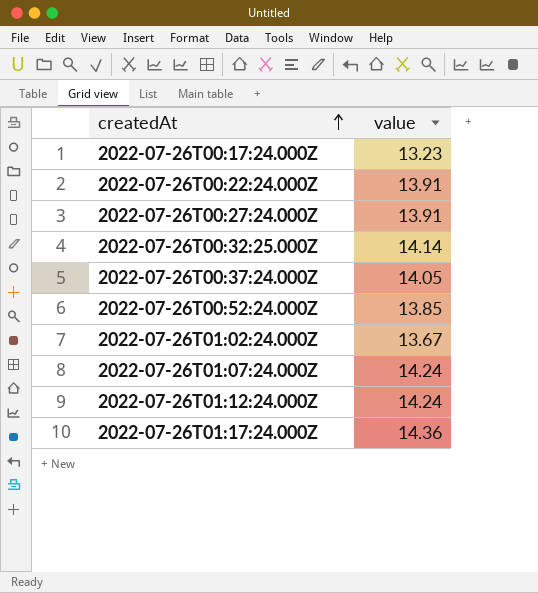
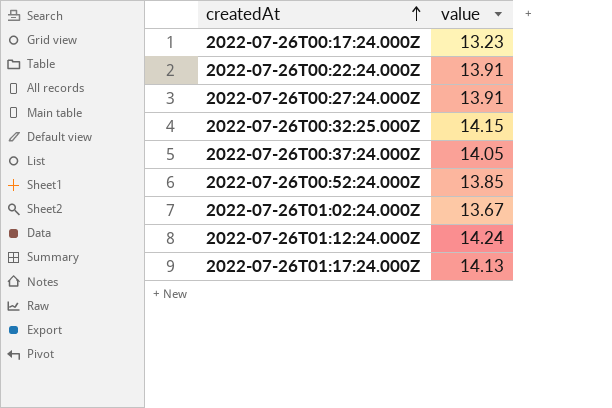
row 2022-07-26T01:07:24.000Z: 14.24 -> none
2022-07-26T00:32:25.000Z | value: 14.14 -> 14.15
2022-07-26T01:17:24.000Z | value: 14.36 -> 14.13

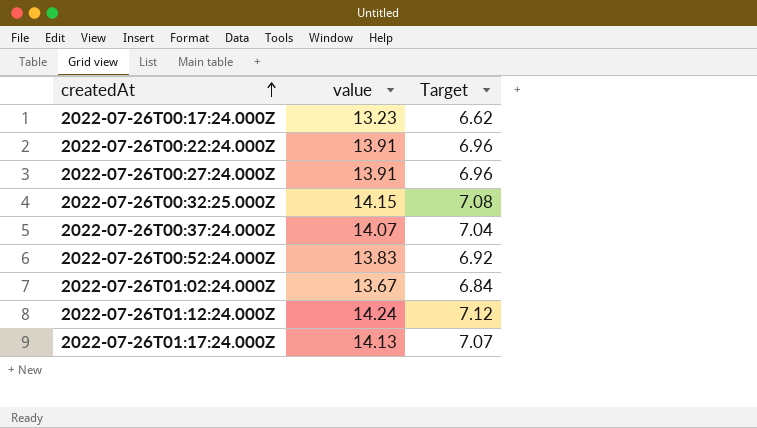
column Target | formula: none -> [value] * 0.5
2022-07-26T00:37:24.000Z | value: 14.05 -> 14.07
2022-07-26T00:52:24.000Z | value: 13.85 -> 13.83

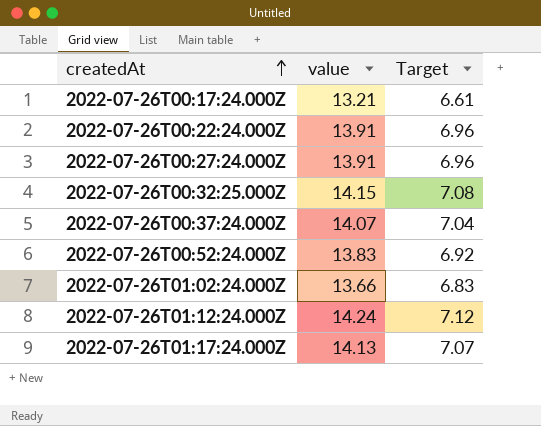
2022-07-26T00:17:24.000Z | value: 13.23 -> 13.21
2022-07-26T00:17:24.000Z | Target: 6.62 -> 6.61
2022-07-26T01:02:24.000Z | value: 13.67 -> 13.66
2022-07-26T01:02:24.000Z | Target: 6.84 -> 6.83

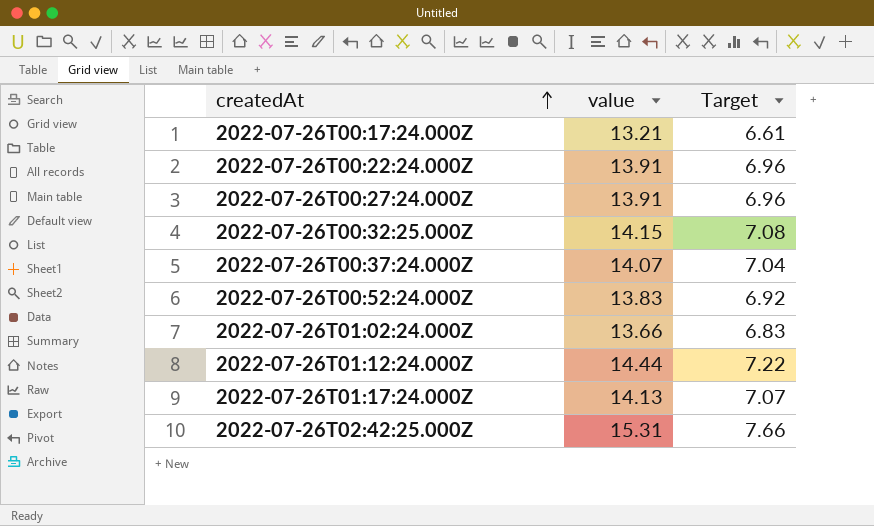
2022-07-26T01:12:24.000Z | value: 14.24 -> 14.44
2022-07-26T01:12:24.000Z | Target: 7.12 -> 7.22
row 2022-07-26T02:42:25.000Z: none -> 15.31 | 7.66

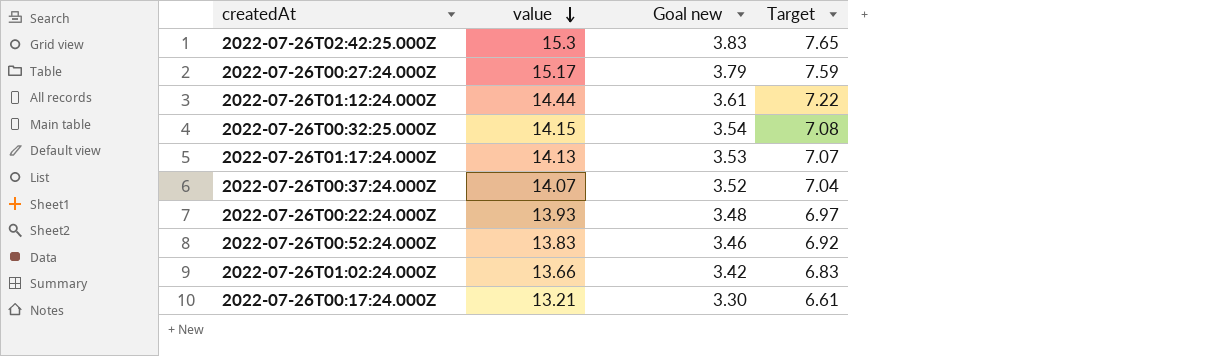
row order: createdAt ascending -> value descending
column Goal new | formula: none -> [value] * 0.25
2022-07-26T02:42:25.000Z | value: 15.31 -> 15.3
2022-07-26T02:42:25.000Z | Target: 7.66 -> 7.65
2022-07-26T00:27:24.000Z | value: 13.91 -> 15.17
2022-07-26T00:27:24.000Z | Target: 6.96 -> 7.59
2022-07-26T00:22:24.000Z | value: 13.91 -> 13.93
2022-07-26T00:22:24.000Z | Target: 6.96 -> 6.97

